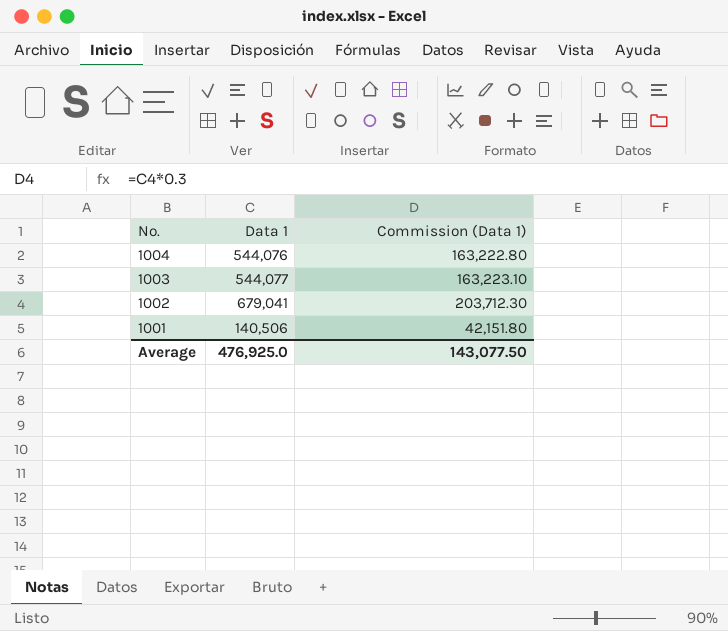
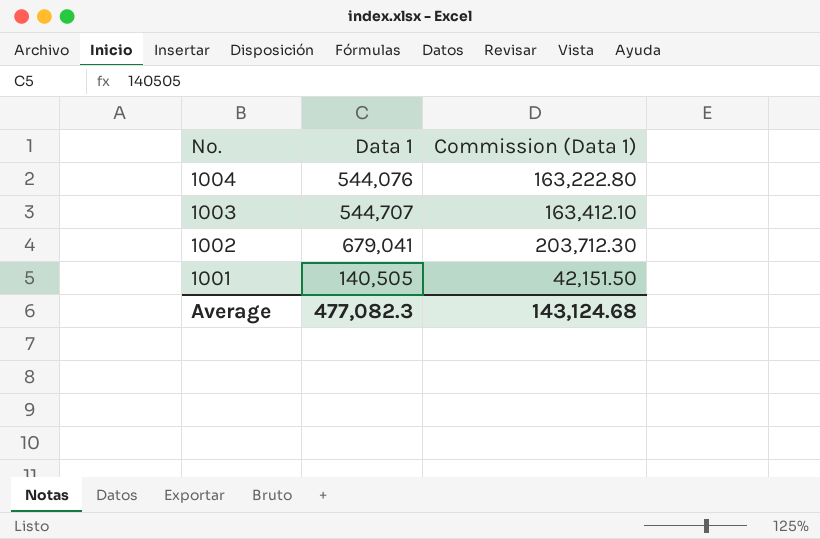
1003 | Data 1: 544,077 -> 544,707
1003 | Commission (Data 1): 163,223.10 -> 163,412.10
1001 | Data 1: 140,506 -> 140,505
1001 | Commission (Data 1): 42,151.80 -> 42,151.50
Average | Data 1: 476,925.0 -> 477,082.3
Average | Commission (Data 1): 143,077.50 -> 143,124.68

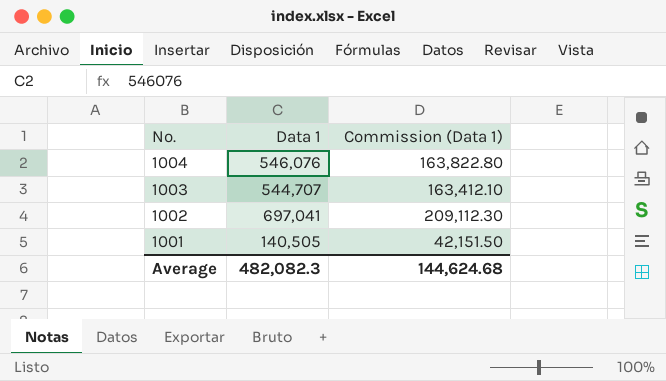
1004 | Data 1: 544,076 -> 546,076
1004 | Commission (Data 1): 163,222.80 -> 163,822.80
1002 | Data 1: 679,041 -> 697,041
1002 | Commission (Data 1): 203,712.30 -> 209,112.30
Average | Data 1: 477,082.3 -> 482,082.3
Average | Commission (Data 1): 143,124.68 -> 144,624.68

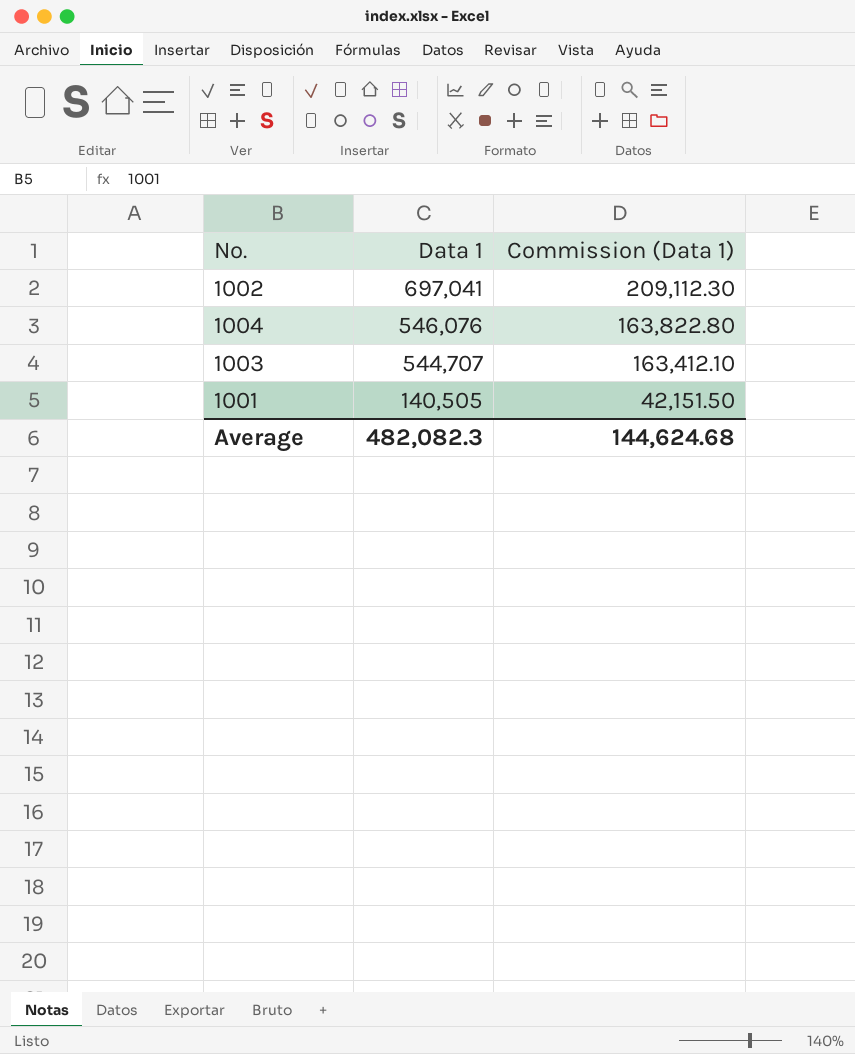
row order: No. descending -> Data 1 descending

